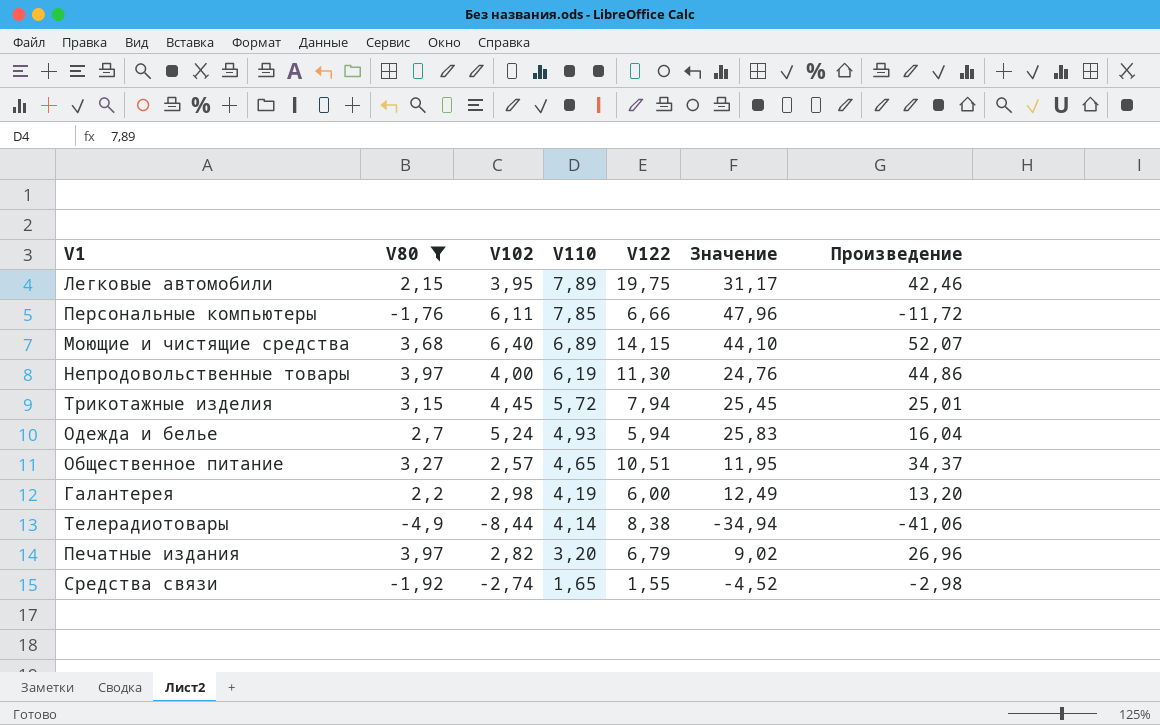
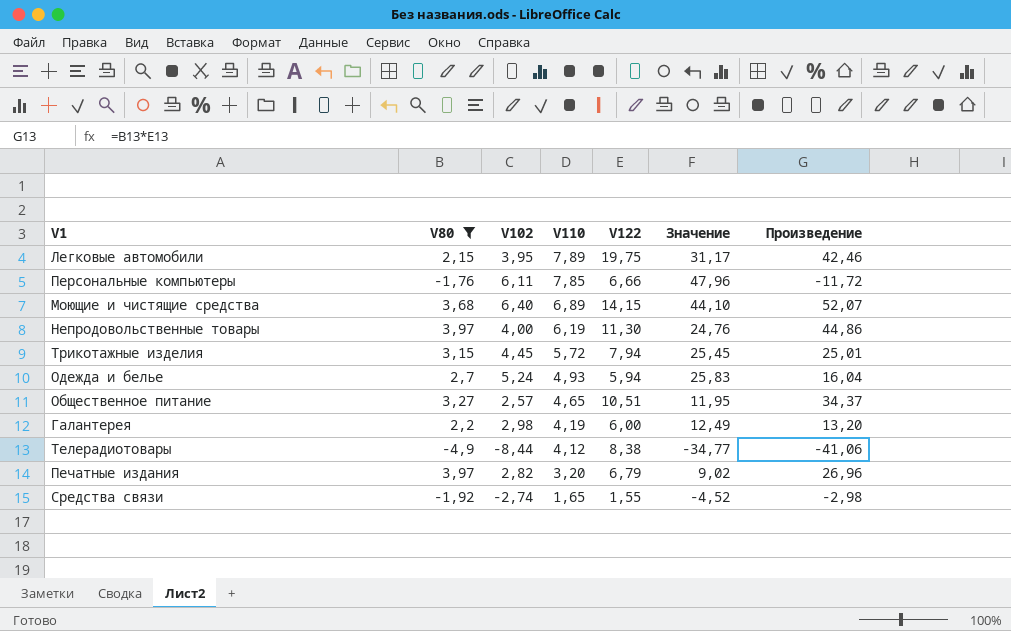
Телерадиотовары | V110: 4,14 -> 4,12
Телерадиотовары | Значение: -34,94 -> -34,77

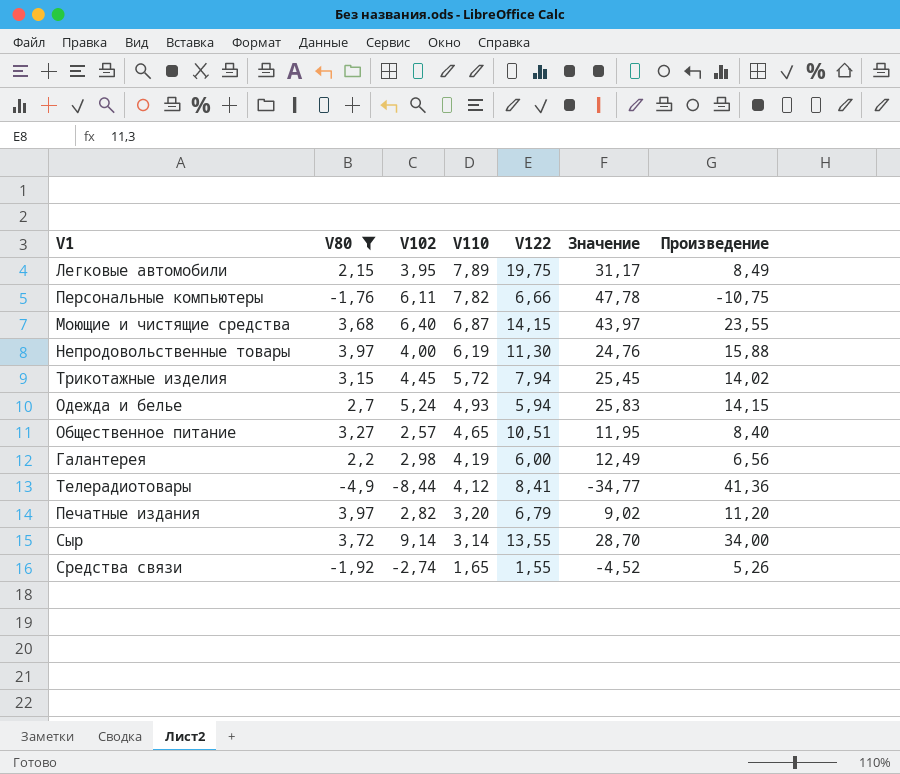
column Произведение | formula: [V80] * [V122] -> [V80] * [V102]
Персональные компьютеры | V110: 7,85 -> 7,82
Персональные компьютеры | Значение: 47,96 -> 47,78
Моющие и чистящие средства | V110: 6,89 -> 6,87
Моющие и чистящие средства | Значение: 44,10 -> 43,97
Телерадиотовары | V122: 8,38 -> 8,41
row Сыр: none -> 3,72 | 9,14 | 3,14 | 13,55 | 28,70 | 34,00

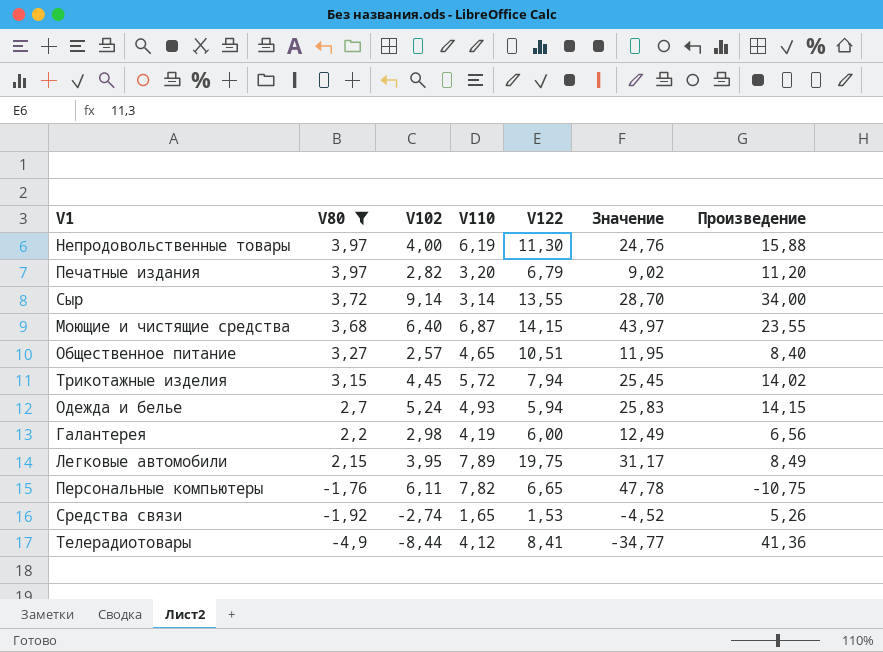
row order: V110 descending -> V80 descending
Персональные компьютеры | V122: 6,66 -> 6,65
Средства связи | V122: 1,55 -> 1,53

